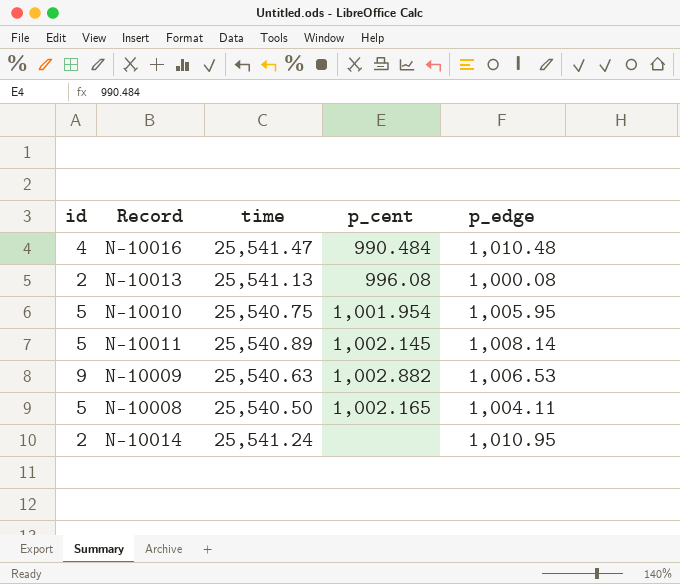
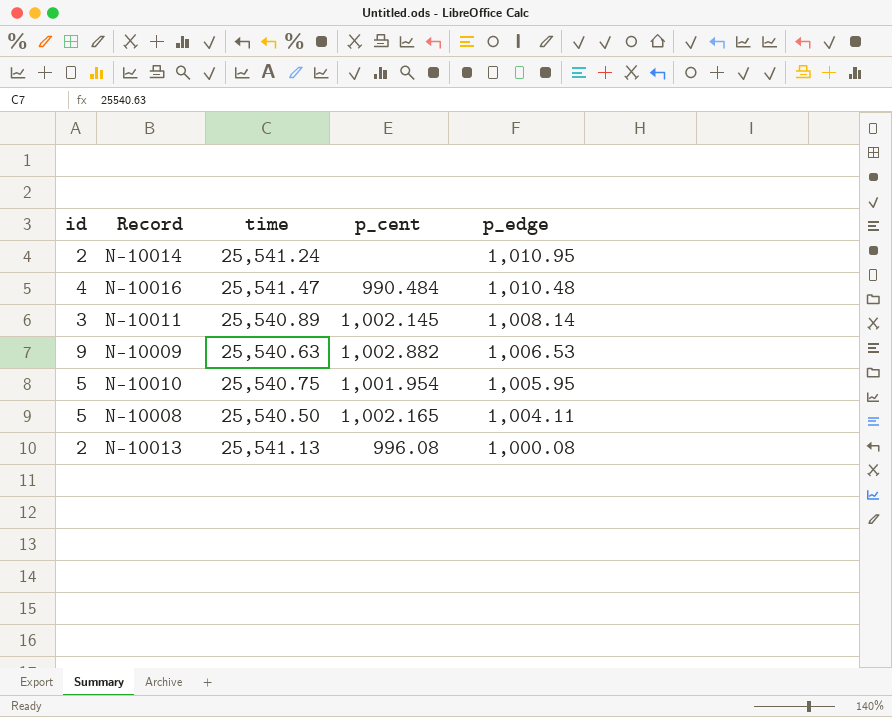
row order: none -> p_edge descending
N-10011 | id: 5 -> 3

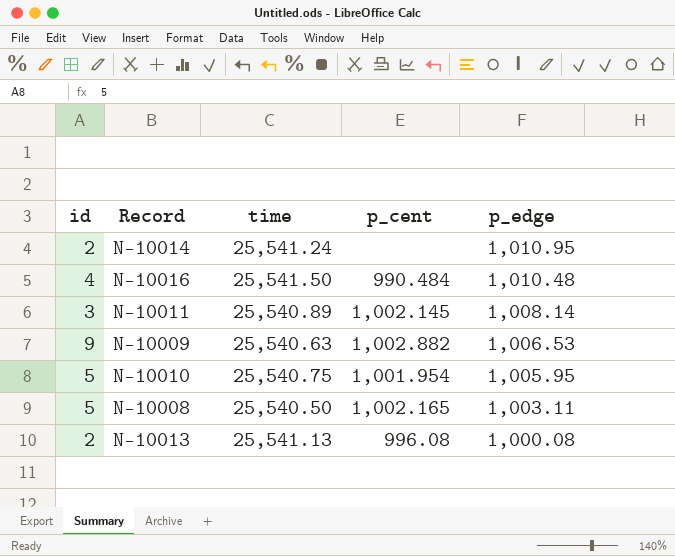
N-10016 | time: 25,541.47 -> 25,541.50
N-10008 | p_edge: 1,004.11 -> 1,003.11

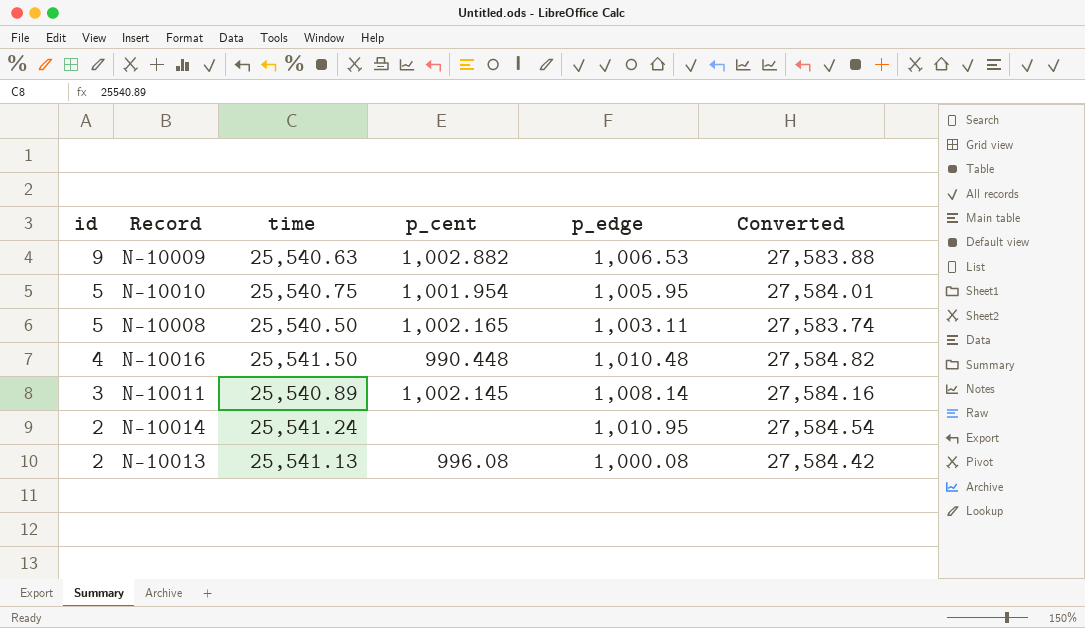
row order: p_edge descending -> id descending
column Converted | formula: none -> [time] * 1.08
N-10016 | p_cent: 990.484 -> 990.448

